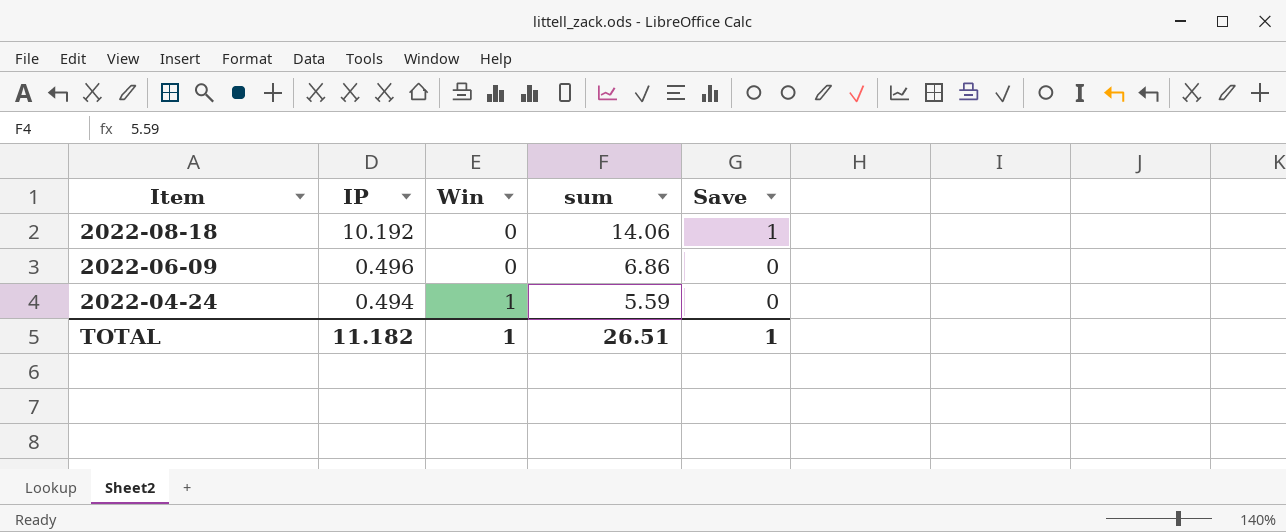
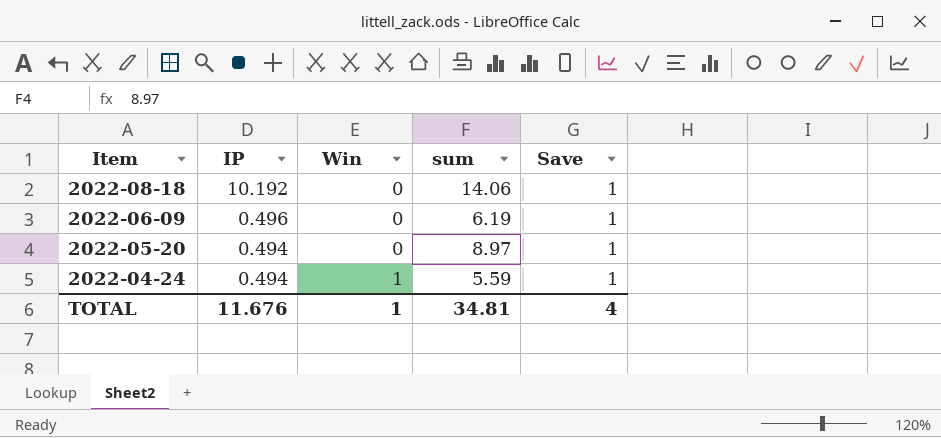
2022-06-09 | sum: 6.86 -> 6.19
2022-06-09 | Save: 0 -> 1
row 2022-05-20: none -> 0.494 | 0 | 8.97 | 1
2022-04-24 | Save: 0 -> 1
TOTAL | IP: 11.182 -> 11.676
TOTAL | sum: 26.51 -> 34.81
TOTAL | Save: 1 -> 4

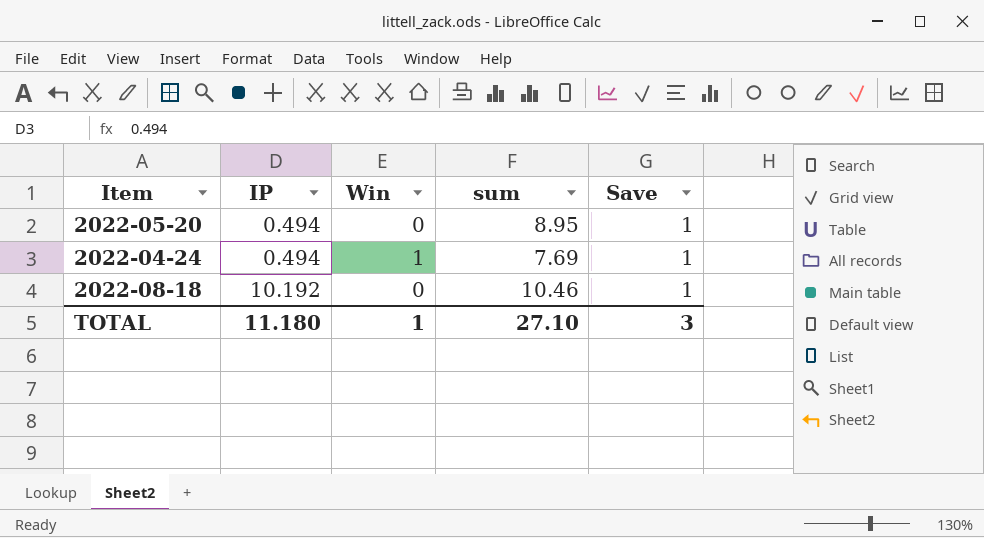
row order: Item descending -> IP ascending
row 2022-06-09: 0.496 | 0 | 6.19 | 1 -> none
2022-05-20 | sum: 8.97 -> 8.95
2022-04-24 | sum: 5.59 -> 7.69
2022-08-18 | sum: 14.06 -> 10.46
TOTAL | IP: 11.676 -> 11.180
TOTAL | sum: 34.81 -> 27.10
TOTAL | Save: 4 -> 3

